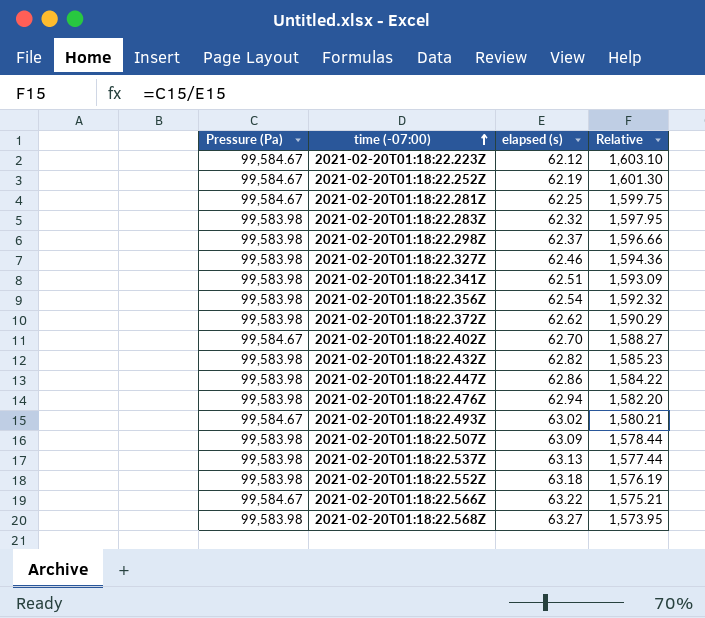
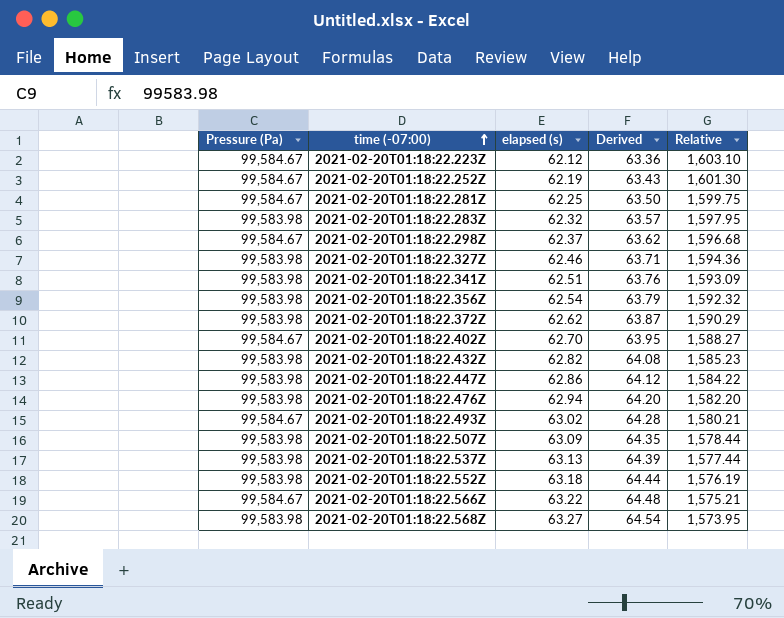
column Derived | formula: none -> [elapsed (s)] * 1.02
2021-02-20T01:18:22.298Z | Pressure (Pa): 99,583.98 -> 99,584.67
2021-02-20T01:18:22.298Z | Relative: 1,596.66 -> 1,596.68

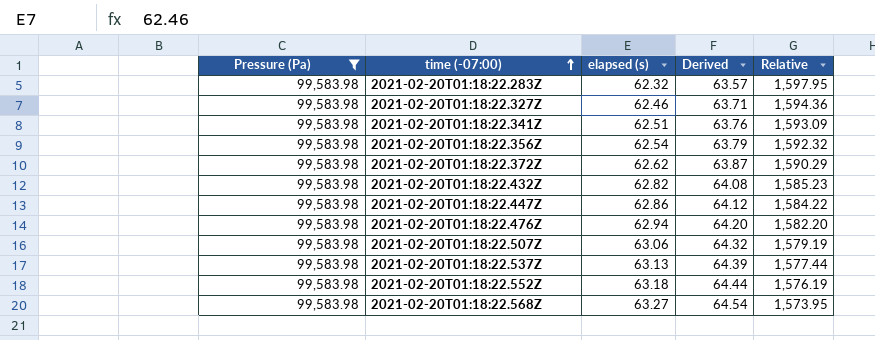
filter: none -> Pressure (Pa) = 99,583.98
2021-02-20T01:18:22.507Z | elapsed (s): 63.09 -> 63.06
2021-02-20T01:18:22.507Z | Derived: 64.35 -> 64.32
2021-02-20T01:18:22.507Z | Relative: 1,578.44 -> 1,579.19

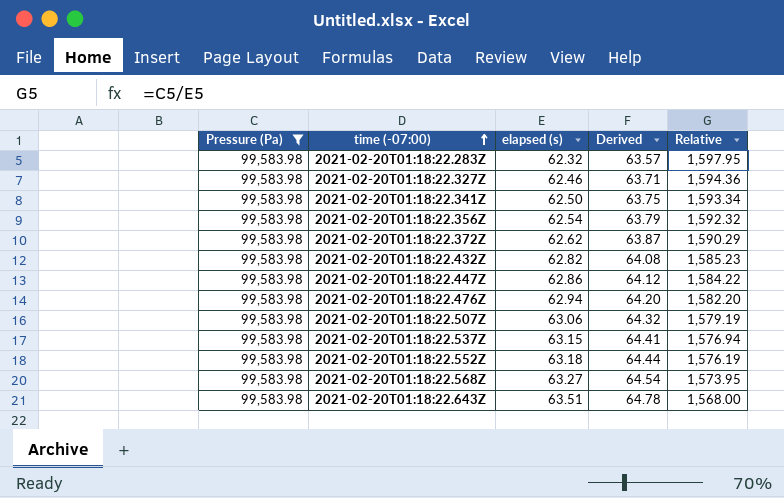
2021-02-20T01:18:22.341Z | elapsed (s): 62.51 -> 62.50
2021-02-20T01:18:22.341Z | Derived: 63.76 -> 63.75
2021-02-20T01:18:22.341Z | Relative: 1,593.09 -> 1,593.34
2021-02-20T01:18:22.537Z | elapsed (s): 63.13 -> 63.15
2021-02-20T01:18:22.537Z | Derived: 64.39 -> 64.41
2021-02-20T01:18:22.537Z | Relative: 1,577.44 -> 1,576.94
row 2021-02-20T01:18:22.643Z: none -> 99,583.98 | 63.51 | 64.78 | 1,568.00

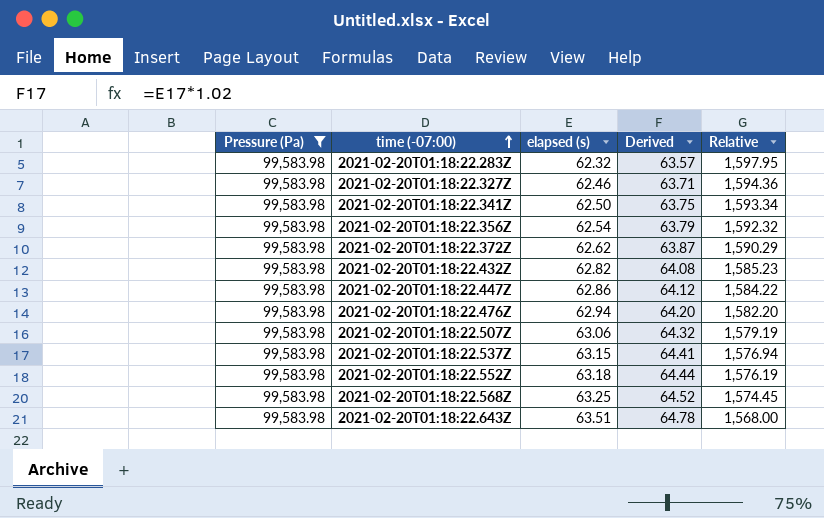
2021-02-20T01:18:22.568Z | elapsed (s): 63.27 -> 63.25
2021-02-20T01:18:22.568Z | Derived: 64.54 -> 64.52
2021-02-20T01:18:22.568Z | Relative: 1,573.95 -> 1,574.45

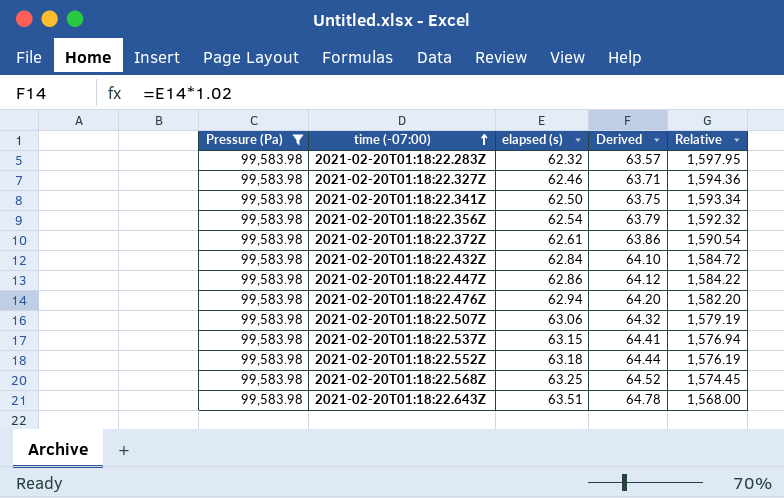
2021-02-20T01:18:22.372Z | elapsed (s): 62.62 -> 62.61
2021-02-20T01:18:22.372Z | Derived: 63.87 -> 63.86
2021-02-20T01:18:22.372Z | Relative: 1,590.29 -> 1,590.54
2021-02-20T01:18:22.432Z | elapsed (s): 62.82 -> 62.84
2021-02-20T01:18:22.432Z | Derived: 64.08 -> 64.10
2021-02-20T01:18:22.432Z | Relative: 1,585.23 -> 1,584.72

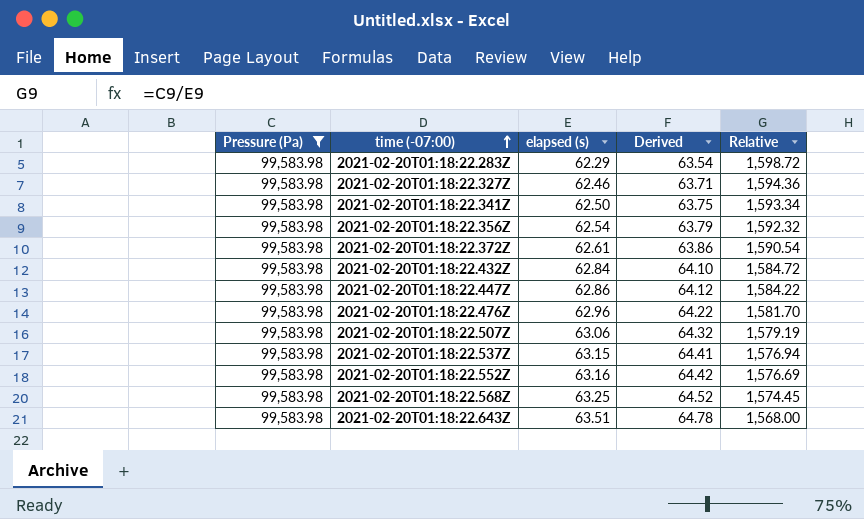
2021-02-20T01:18:22.283Z | elapsed (s): 62.32 -> 62.29
2021-02-20T01:18:22.283Z | Derived: 63.57 -> 63.54
2021-02-20T01:18:22.283Z | Relative: 1,597.95 -> 1,598.72
2021-02-20T01:18:22.476Z | elapsed (s): 62.94 -> 62.96
2021-02-20T01:18:22.476Z | Derived: 64.20 -> 64.22
2021-02-20T01:18:22.476Z | Relative: 1,582.20 -> 1,581.70
2021-02-20T01:18:22.552Z | elapsed (s): 63.18 -> 63.16
2021-02-20T01:18:22.552Z | Derived: 64.44 -> 64.42
2021-02-20T01:18:22.552Z | Relative: 1,576.19 -> 1,576.69

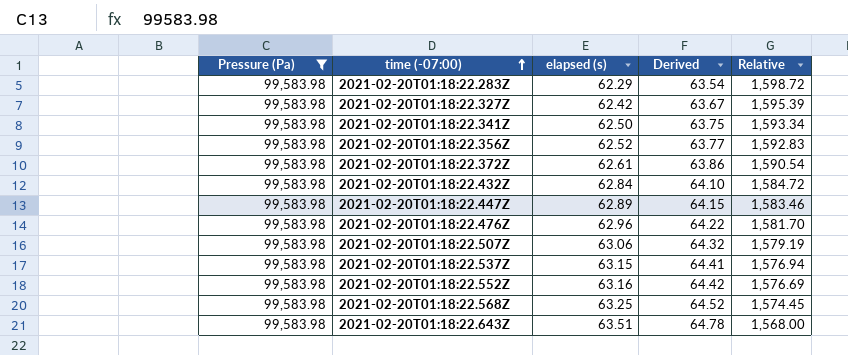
2021-02-20T01:18:22.327Z | elapsed (s): 62.46 -> 62.42
2021-02-20T01:18:22.327Z | Derived: 63.71 -> 63.67
2021-02-20T01:18:22.327Z | Relative: 1,594.36 -> 1,595.39
2021-02-20T01:18:22.356Z | elapsed (s): 62.54 -> 62.52
2021-02-20T01:18:22.356Z | Derived: 63.79 -> 63.77
2021-02-20T01:18:22.356Z | Relative: 1,592.32 -> 1,592.83
2021-02-20T01:18:22.447Z | elapsed (s): 62.86 -> 62.89
2021-02-20T01:18:22.447Z | Derived: 64.12 -> 64.15
2021-02-20T01:18:22.447Z | Relative: 1,584.22 -> 1,583.46

